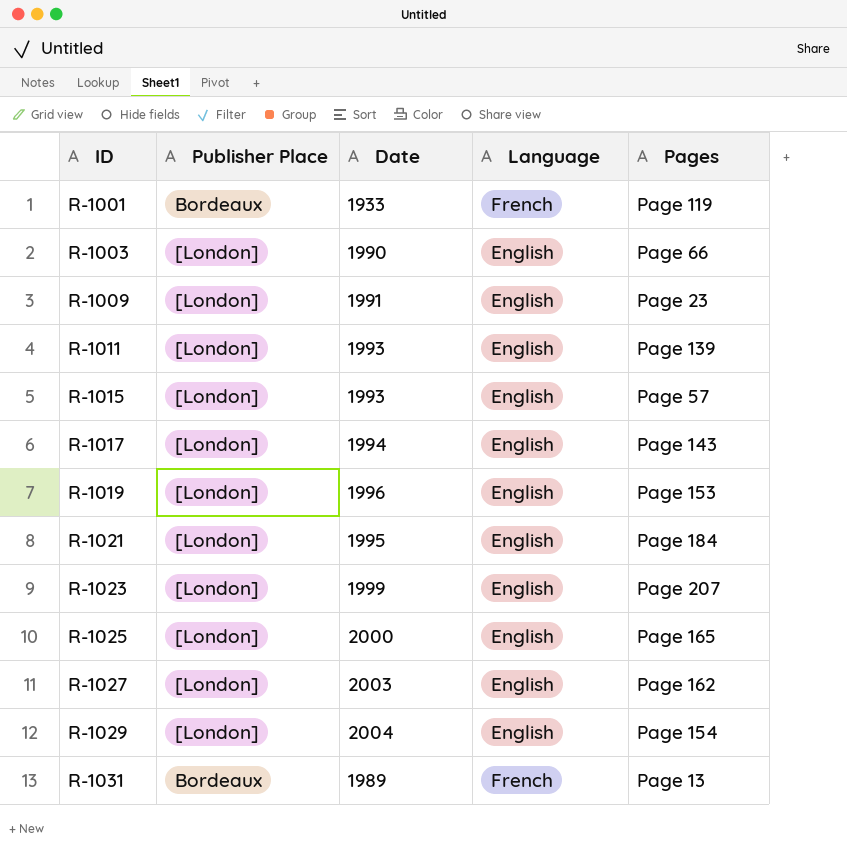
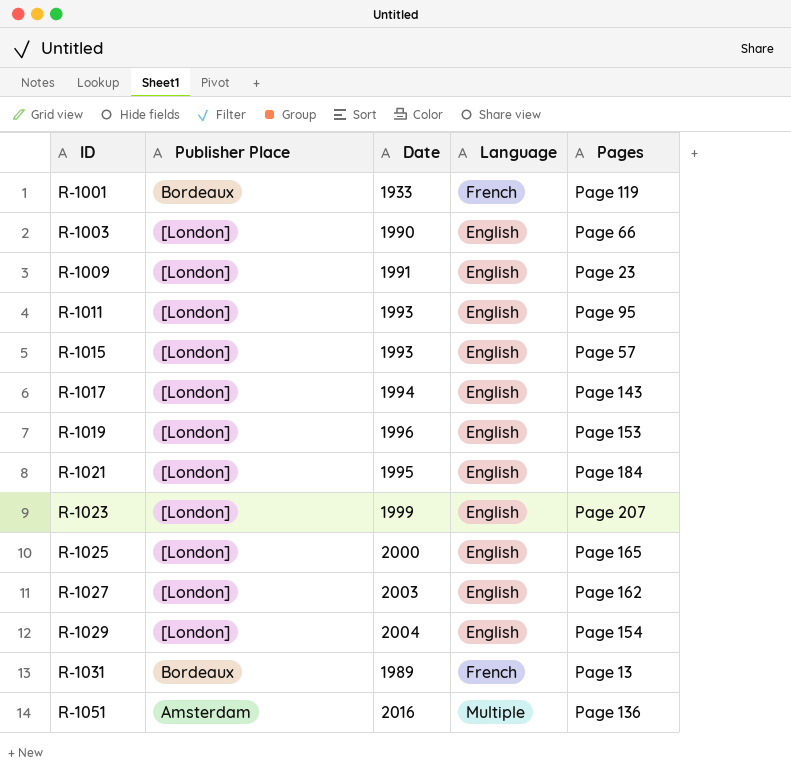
R-1011 | Pages: Page 139 -> Page 95
row R-1051: none -> Amsterdam | 2016 | Multiple | Page 136

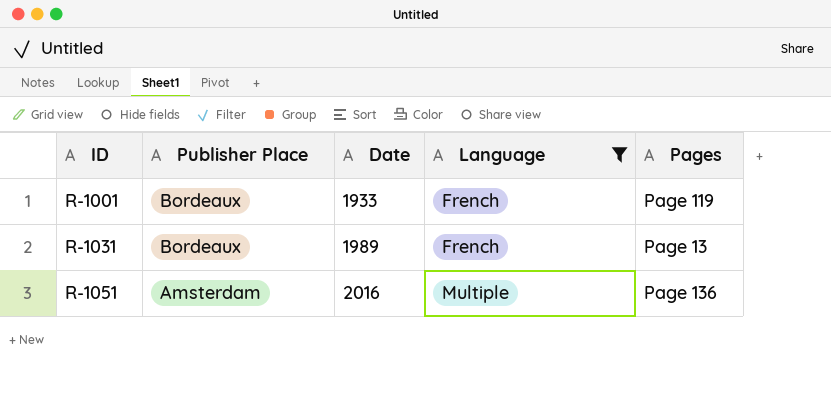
filter: none -> Language != English

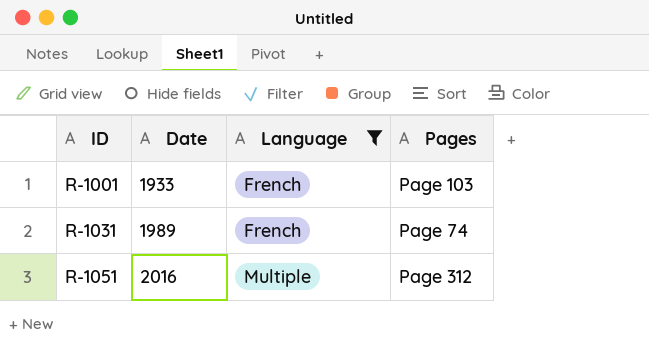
column Publisher Place | position: 2 -> none
R-1001 | Pages: Page 119 -> Page 103
R-1031 | Pages: Page 13 -> Page 74
R-1051 | Pages: Page 136 -> Page 312

